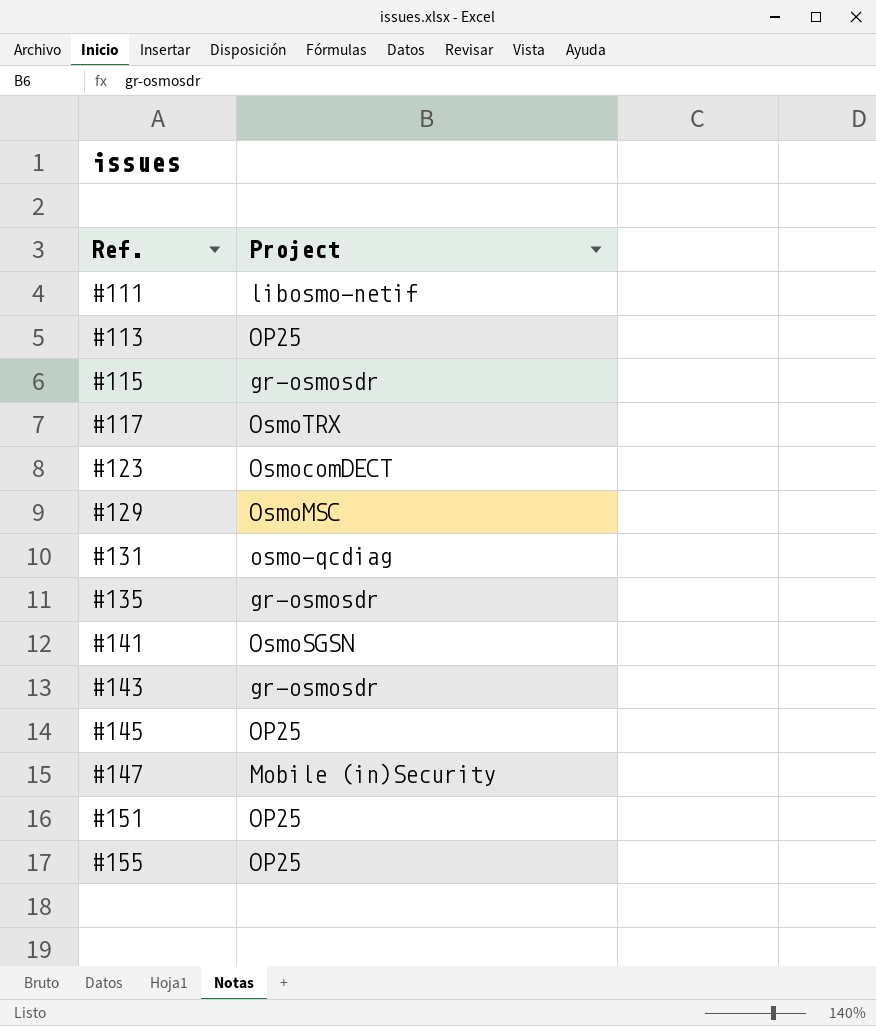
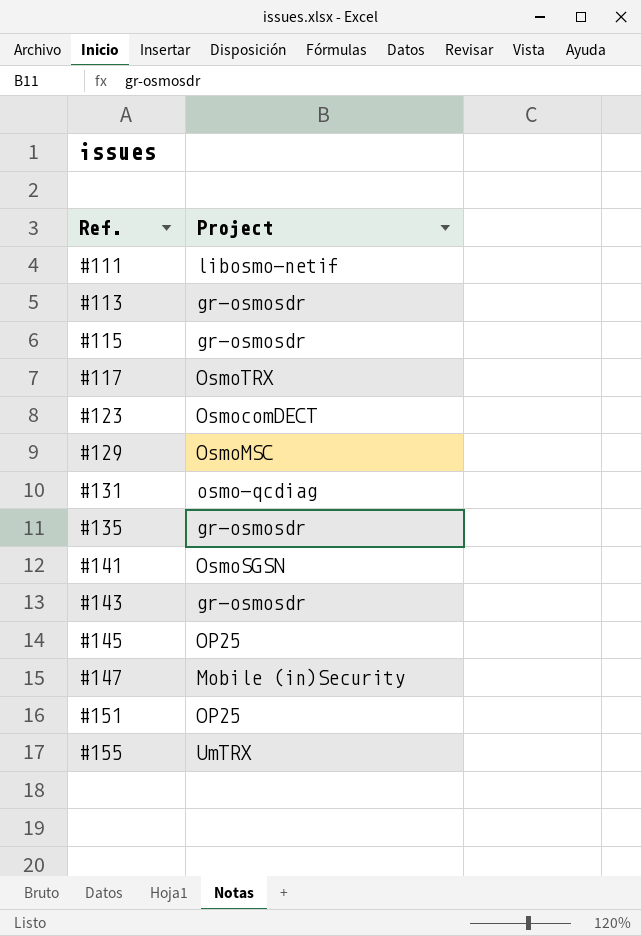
#113 | Project: OP25 -> gr-osmosdr
#155 | Project: OP25 -> UmTRX

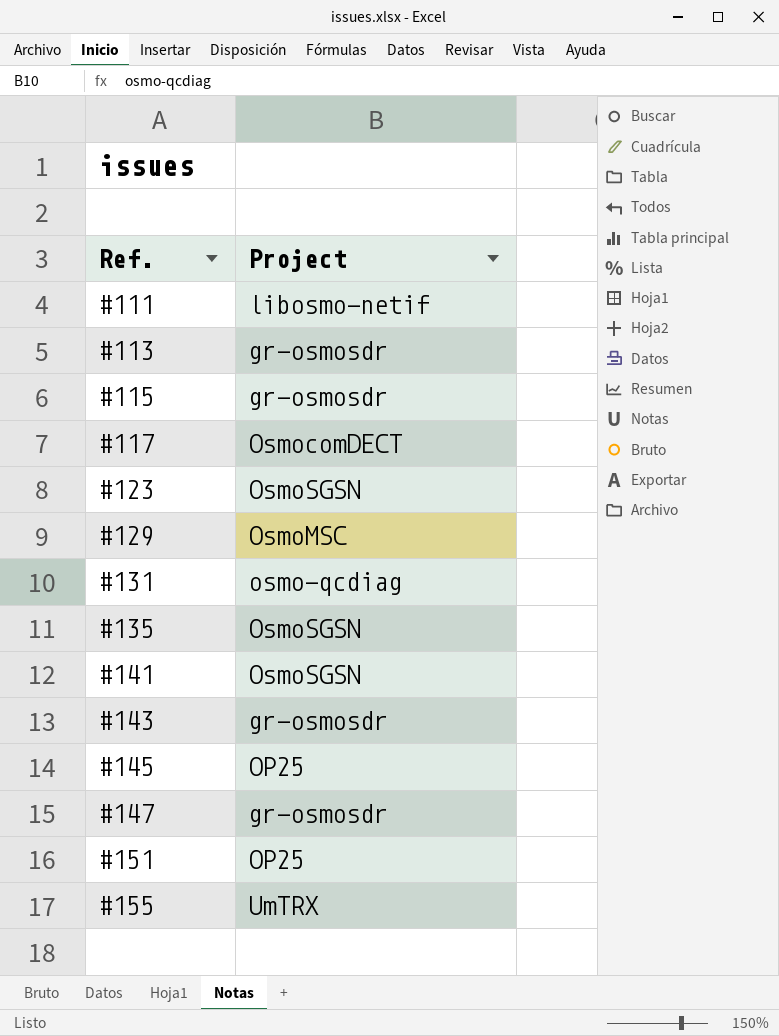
#117 | Project: OsmoTRX -> OsmocomDECT
#123 | Project: OsmocomDECT -> OsmoSGSN
#135 | Project: gr-osmosdr -> OsmoSGSN
#147 | Project: Mobile (in)Security -> gr-osmosdr

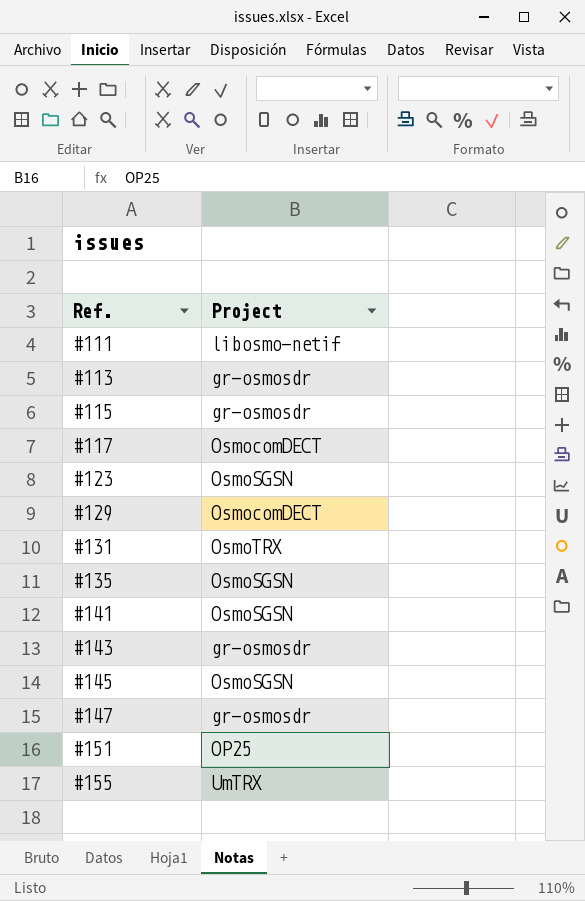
#129 | Project: OsmoMSC -> OsmocomDECT
#131 | Project: osmo-qcdiag -> OsmoTRX
#145 | Project: OP25 -> OsmoSGSN

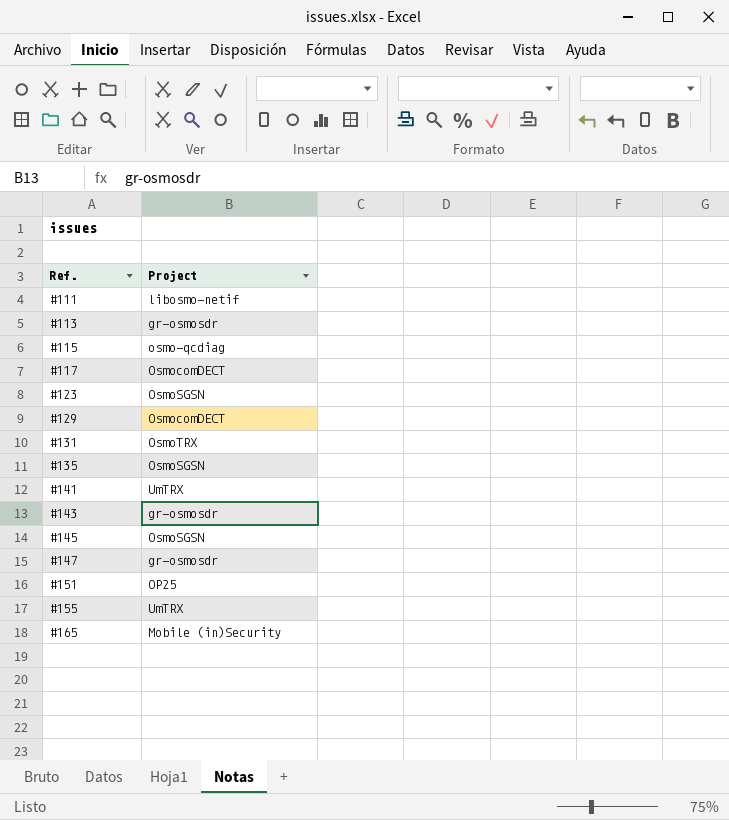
#115 | Project: gr-osmosdr -> osmo-qcdiag
#141 | Project: OsmoSGSN -> UmTRX
row #165: none -> Mobile (in)Security

